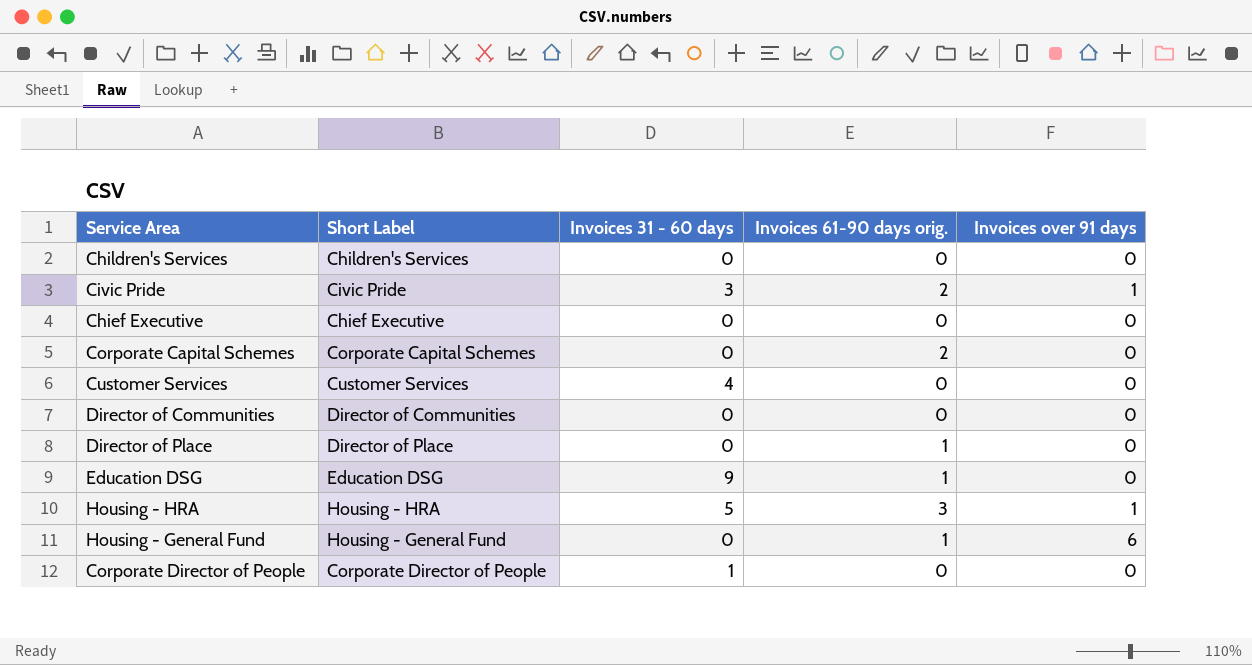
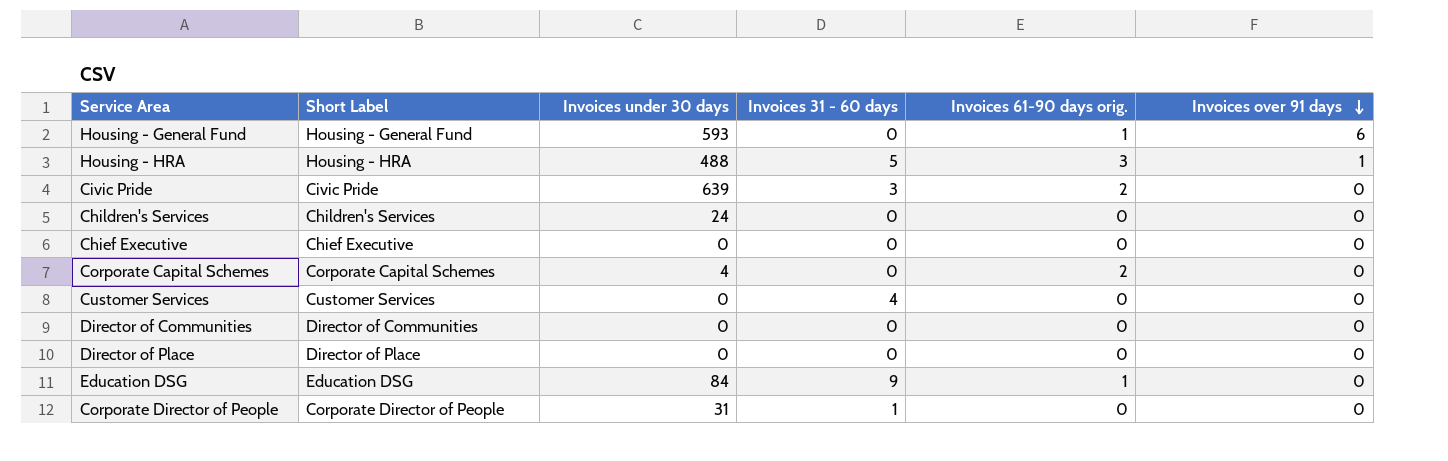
row order: none -> Invoices over 91 days descending
column Invoices under 30 days | position: none -> 3
Civic Pride | Invoices over 91 days: 1 -> 0
Director of Place | Invoices 61-90 days orig.: 1 -> 0

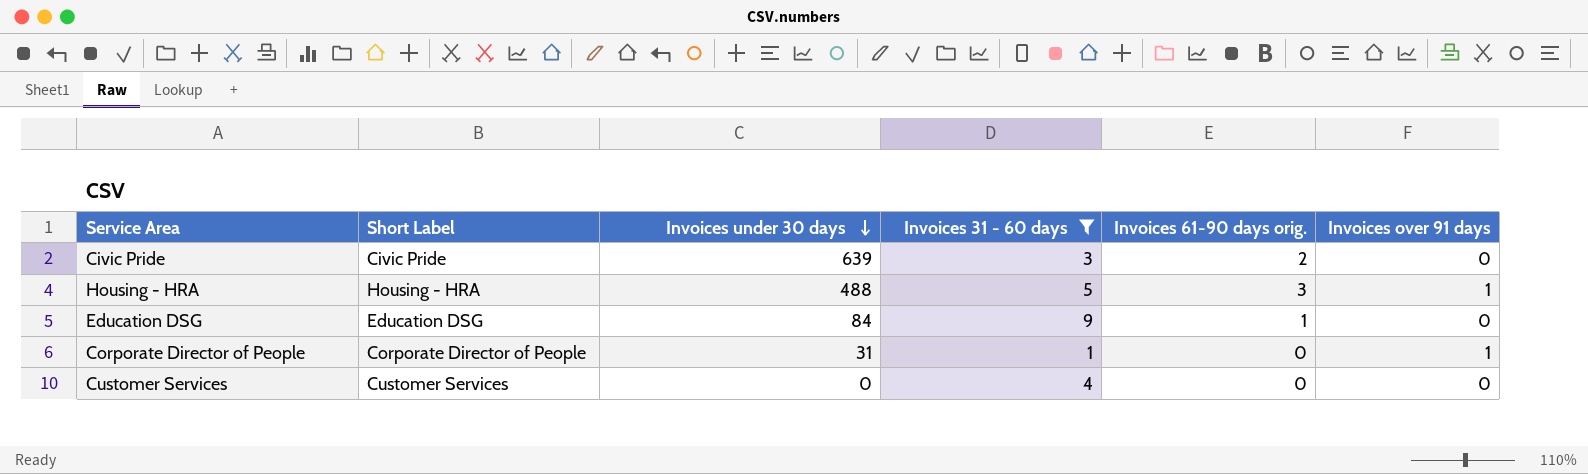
filter: none -> Invoices 31 - 60 days != 0
row order: Invoices over 91 days descending -> Invoices under 30 days descending
Corporate Director of People | Invoices over 91 days: 0 -> 1

